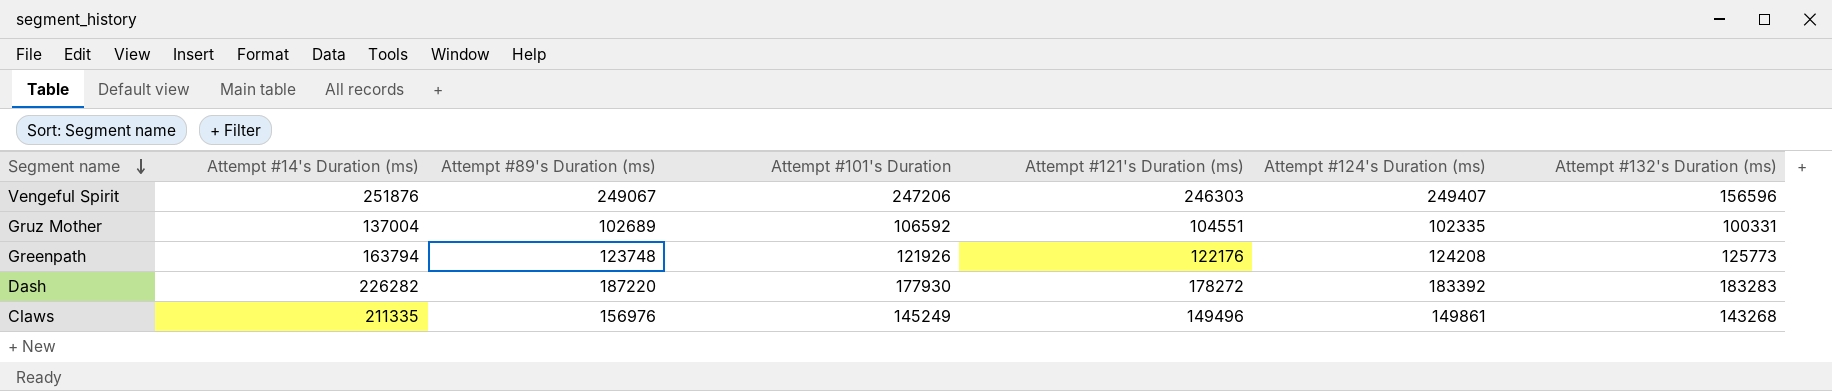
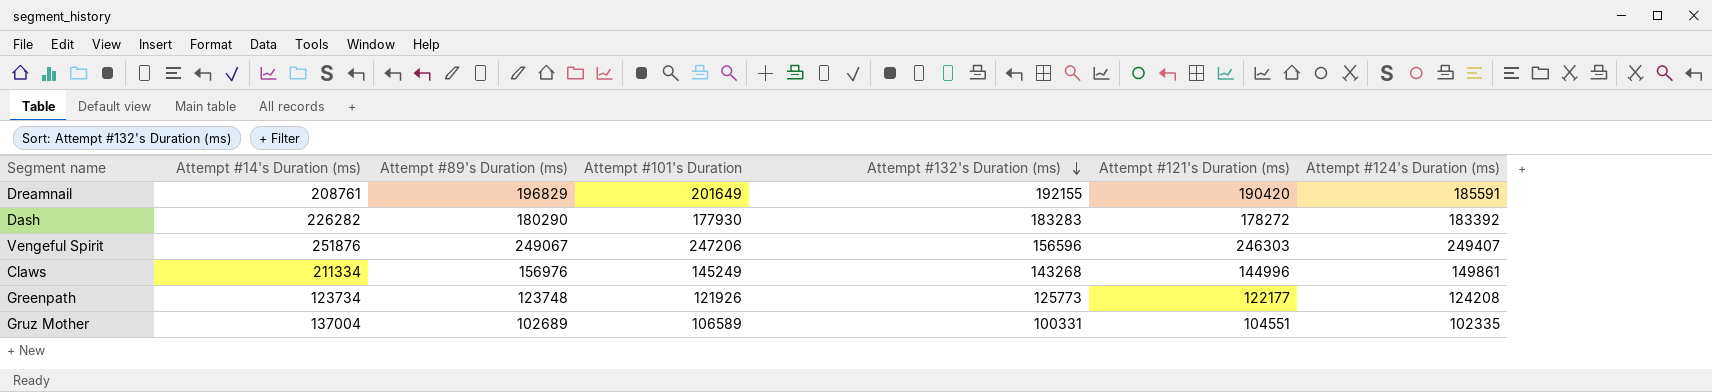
row order: Segment name descending -> Attempt #132's Duration (ms) descending
column Attempt #132's Duration (ms) | position: 7 -> 5
row Dreamnail: none -> 208761 | 196829 | 201649 | 192155 | 190420 | 185591
Dash | Attempt #89's Duration (ms): 187220 -> 180290
Claws | Attempt #14's Duration (ms): 211335 -> 211334
Claws | Attempt #121's Duration (ms): 149496 -> 144996
Greenpath | Attempt #14's Duration (ms): 163794 -> 123734
Greenpath | Attempt #121's Duration (ms): 122176 -> 122177
Gruz Mother | Attempt #101's Duration: 106592 -> 106589

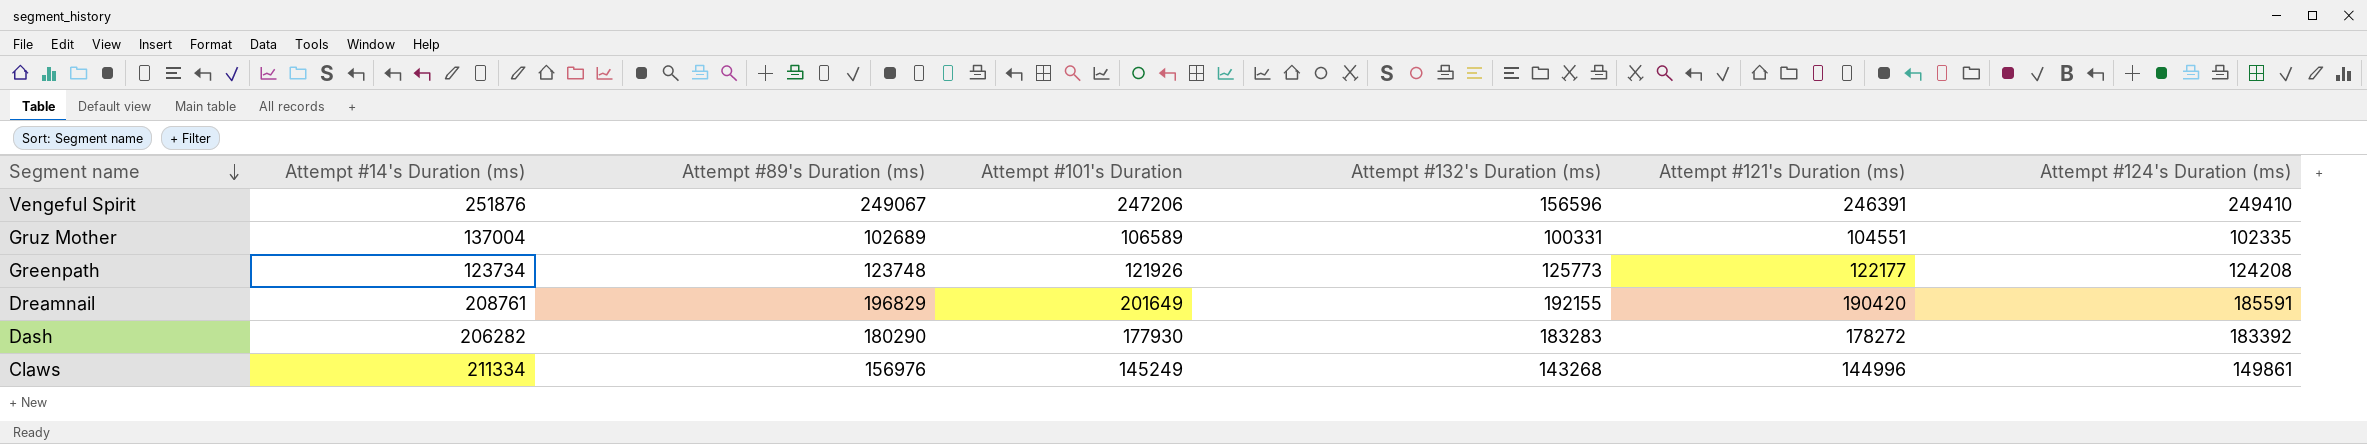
row order: Attempt #132's Duration (ms) descending -> Segment name descending
Vengeful Spirit | Attempt #121's Duration (ms): 246303 -> 246391
Vengeful Spirit | Attempt #124's Duration (ms): 249407 -> 249410
Dash | Attempt #14's Duration (ms): 226282 -> 206282

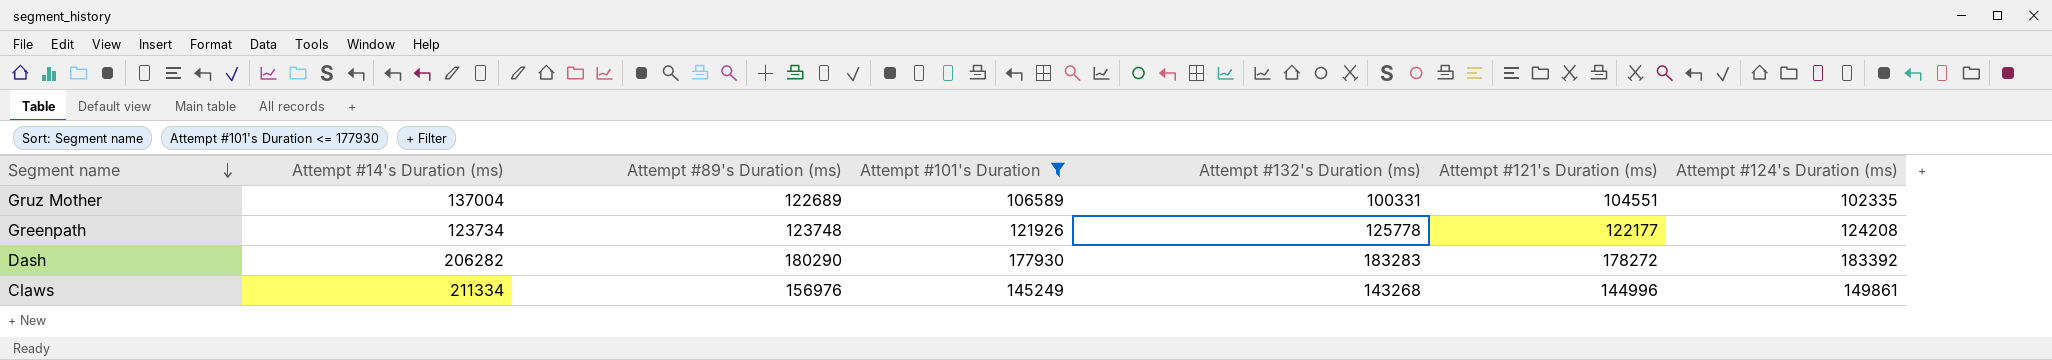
filter: none -> Attempt #101's Duration <= 177930
Gruz Mother | Attempt #89's Duration (ms): 102689 -> 122689
Greenpath | Attempt #132's Duration (ms): 125773 -> 125778

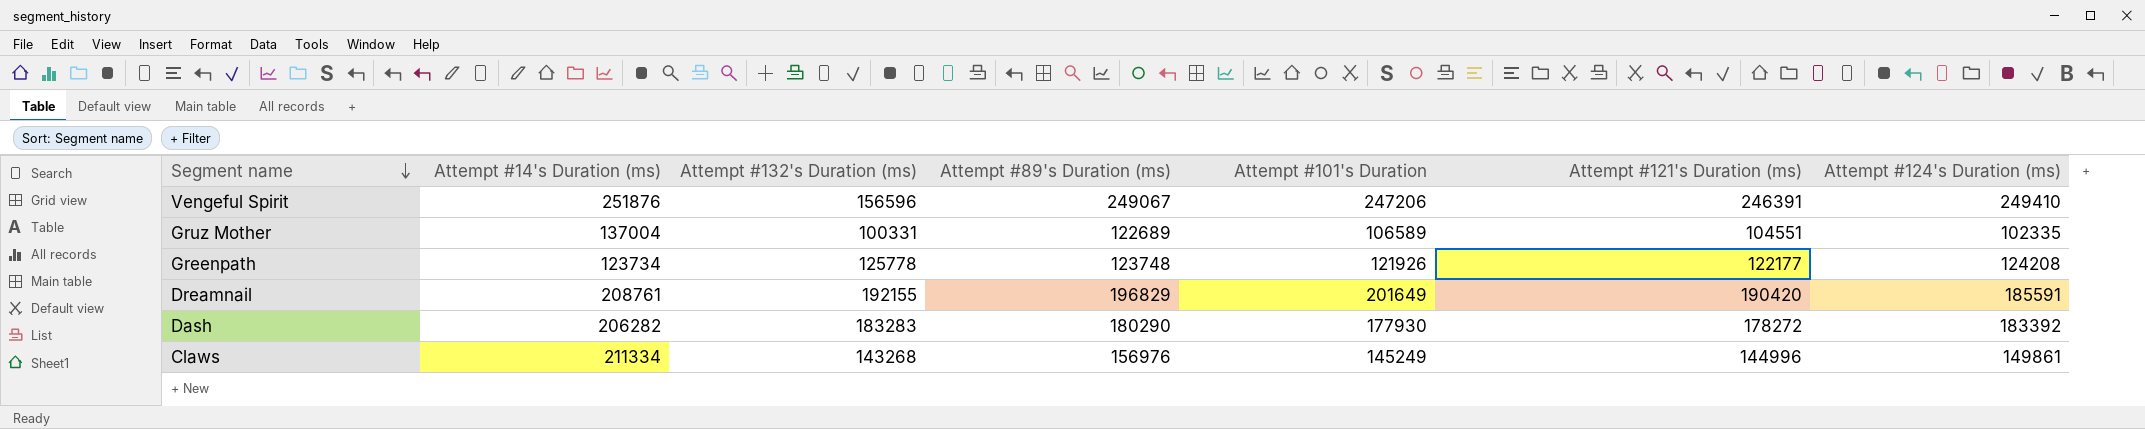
filter: Attempt #101's Duration <= 177930 -> none
column Attempt #132's Duration (ms) | position: 5 -> 3

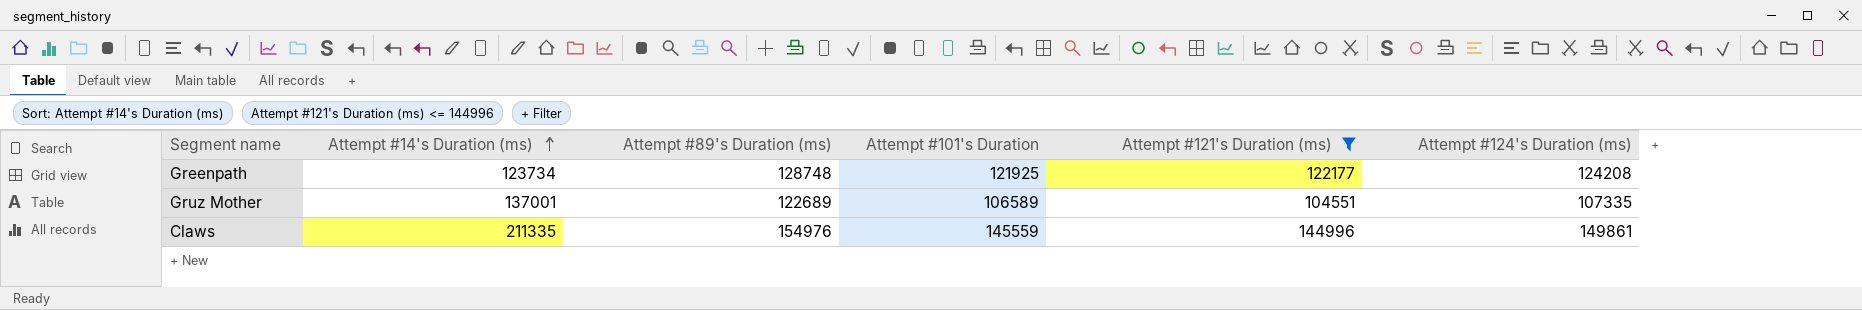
filter: none -> Attempt #121's Duration (ms) <= 144996
row order: Segment name descending -> Attempt #14's Duration (ms) ascending
column Attempt #132's Duration (ms) | position: 3 -> none
Greenpath | Attempt #89's Duration (ms): 123748 -> 128748
Greenpath | Attempt #101's Duration: 121926 -> 121925
Gruz Mother | Attempt #14's Duration (ms): 137004 -> 137001
Gruz Mother | Attempt #124's Duration (ms): 102335 -> 107335
Claws | Attempt #14's Duration (ms): 211334 -> 211335
Claws | Attempt #89's Duration (ms): 156976 -> 154976
Claws | Attempt #101's Duration: 145249 -> 145559

